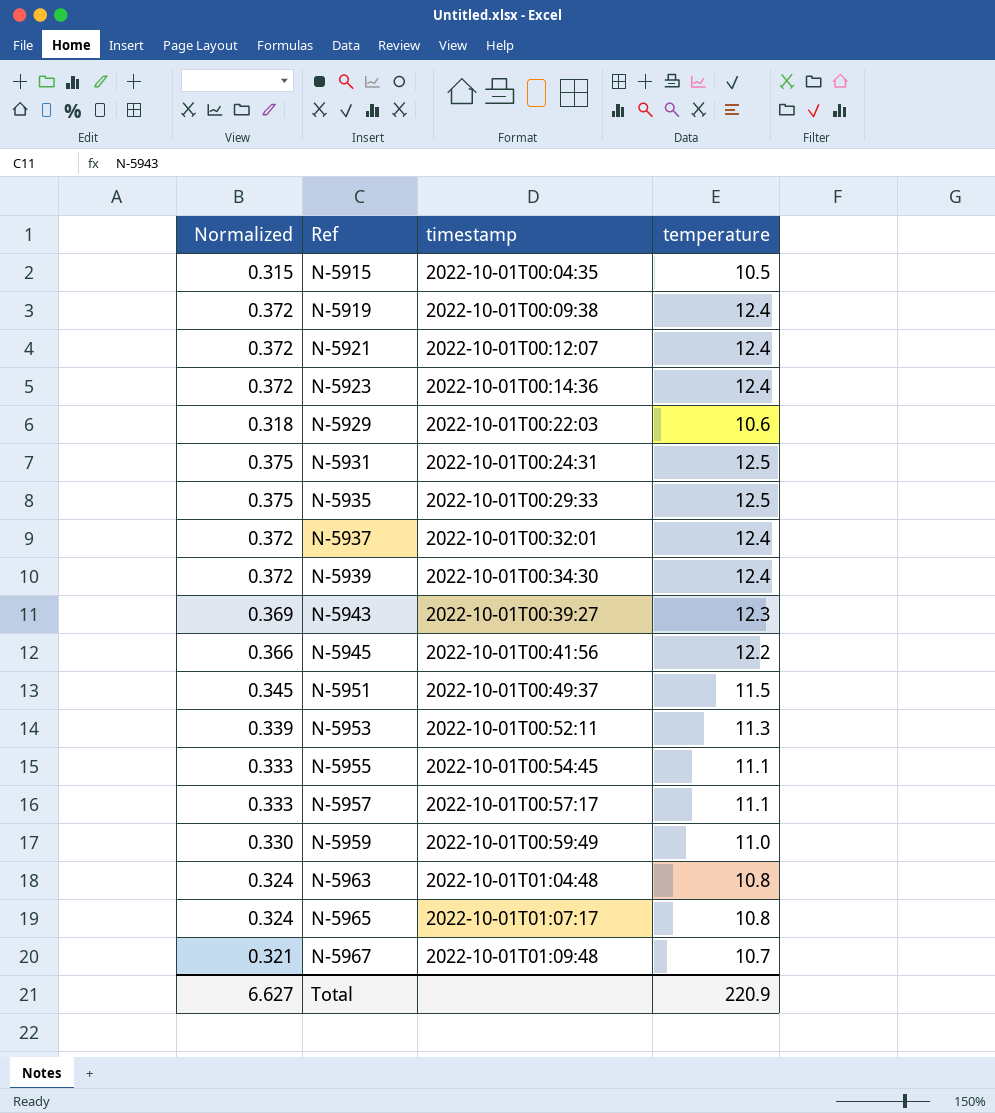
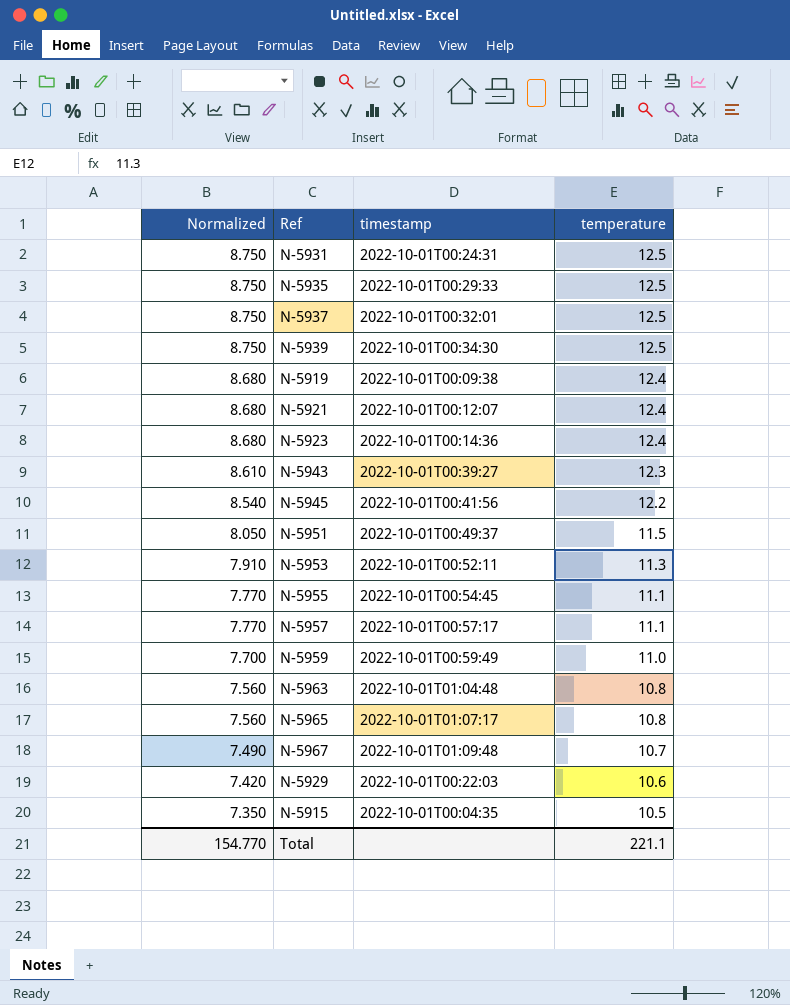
row order: Ref ascending -> Normalized descending
column Normalized | formula: [temperature] * 0.03 -> [temperature] * 0.7
N-5937 | temperature: 12.4 -> 12.5
N-5939 | temperature: 12.4 -> 12.5
Total | Normalized: 6.627 -> 154.770
Total | temperature: 220.9 -> 221.1

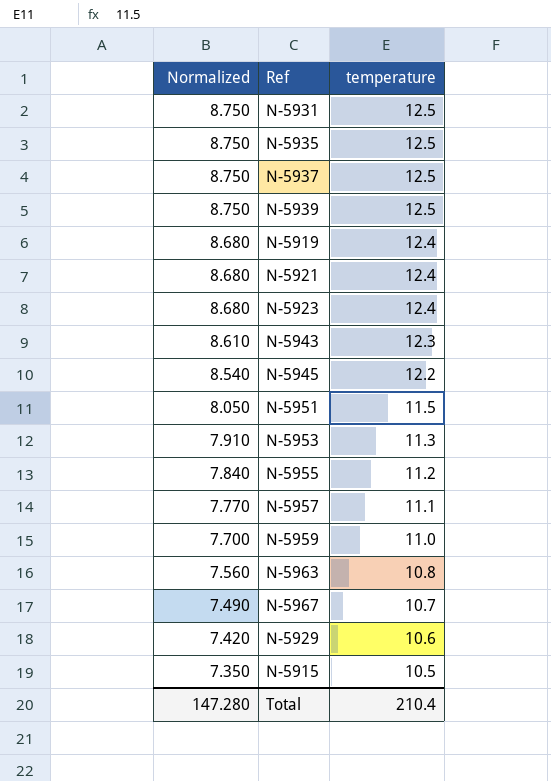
column timestamp | position: 3 -> none
row N-5965: 7.560 | 2022-10-01T01:07:17 | 10.8 -> none
N-5955 | Normalized: 7.770 -> 7.840
N-5955 | temperature: 11.1 -> 11.2
Total | Normalized: 154.770 -> 147.280
Total | temperature: 221.1 -> 210.4

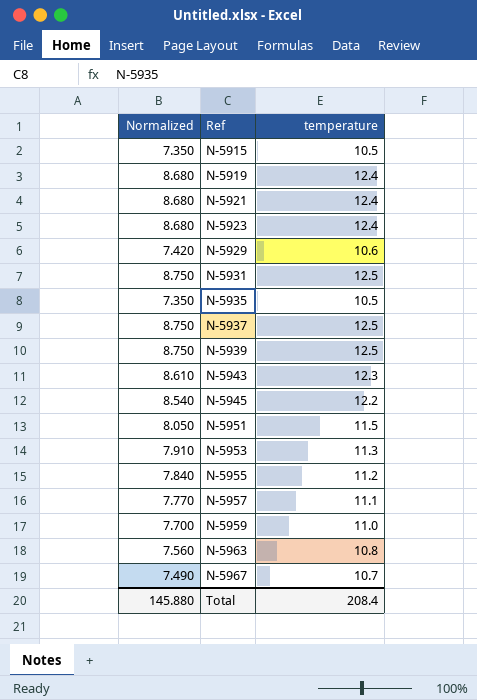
row order: Normalized descending -> Ref ascending
N-5935 | Normalized: 8.750 -> 7.350
N-5935 | temperature: 12.5 -> 10.5
Total | Normalized: 147.280 -> 145.880
Total | temperature: 210.4 -> 208.4

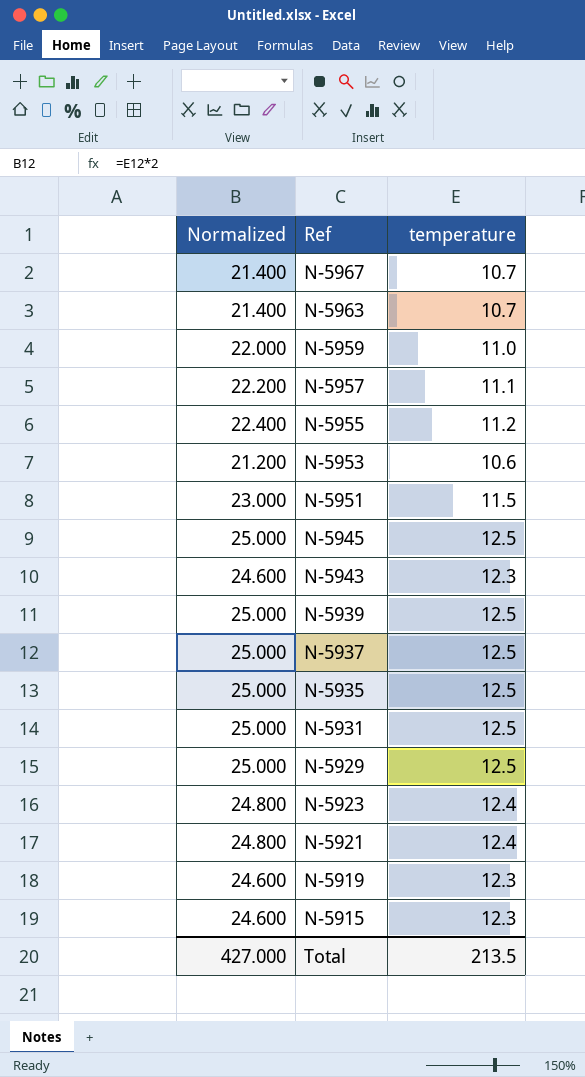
row order: Ref ascending -> Ref descending
column Normalized | formula: [temperature] * 0.7 -> [temperature] * 2
N-5963 | temperature: 10.8 -> 10.7
N-5953 | temperature: 11.3 -> 10.6
N-5945 | temperature: 12.2 -> 12.5
N-5935 | temperature: 10.5 -> 12.5
N-5929 | temperature: 10.6 -> 12.5
N-5919 | temperature: 12.4 -> 12.3
N-5915 | temperature: 10.5 -> 12.3
Total | Normalized: 145.880 -> 427.000
Total | temperature: 208.4 -> 213.5

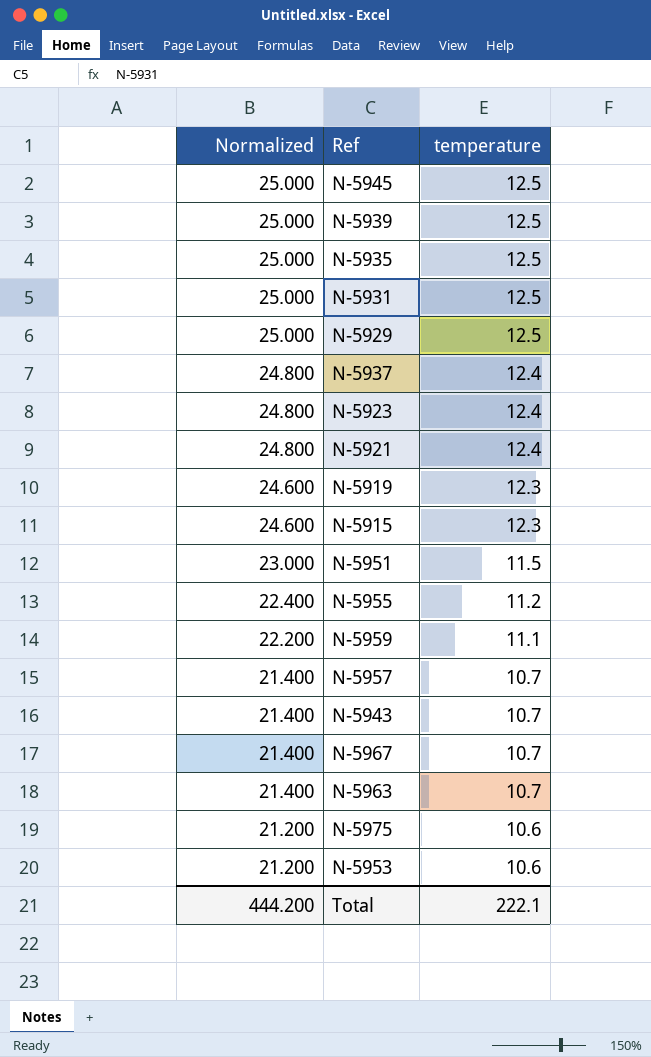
row order: Ref descending -> Normalized descending
N-5937 | Normalized: 25.000 -> 24.800
N-5937 | temperature: 12.5 -> 12.4
N-5959 | Normalized: 22.000 -> 22.200
N-5959 | temperature: 11.0 -> 11.1
N-5957 | Normalized: 22.200 -> 21.400
N-5957 | temperature: 11.1 -> 10.7
N-5943 | Normalized: 24.600 -> 21.400
N-5943 | temperature: 12.3 -> 10.7
row N-5975: none -> 21.200 | 10.6
Total | Normalized: 427.000 -> 444.200
Total | temperature: 213.5 -> 222.1

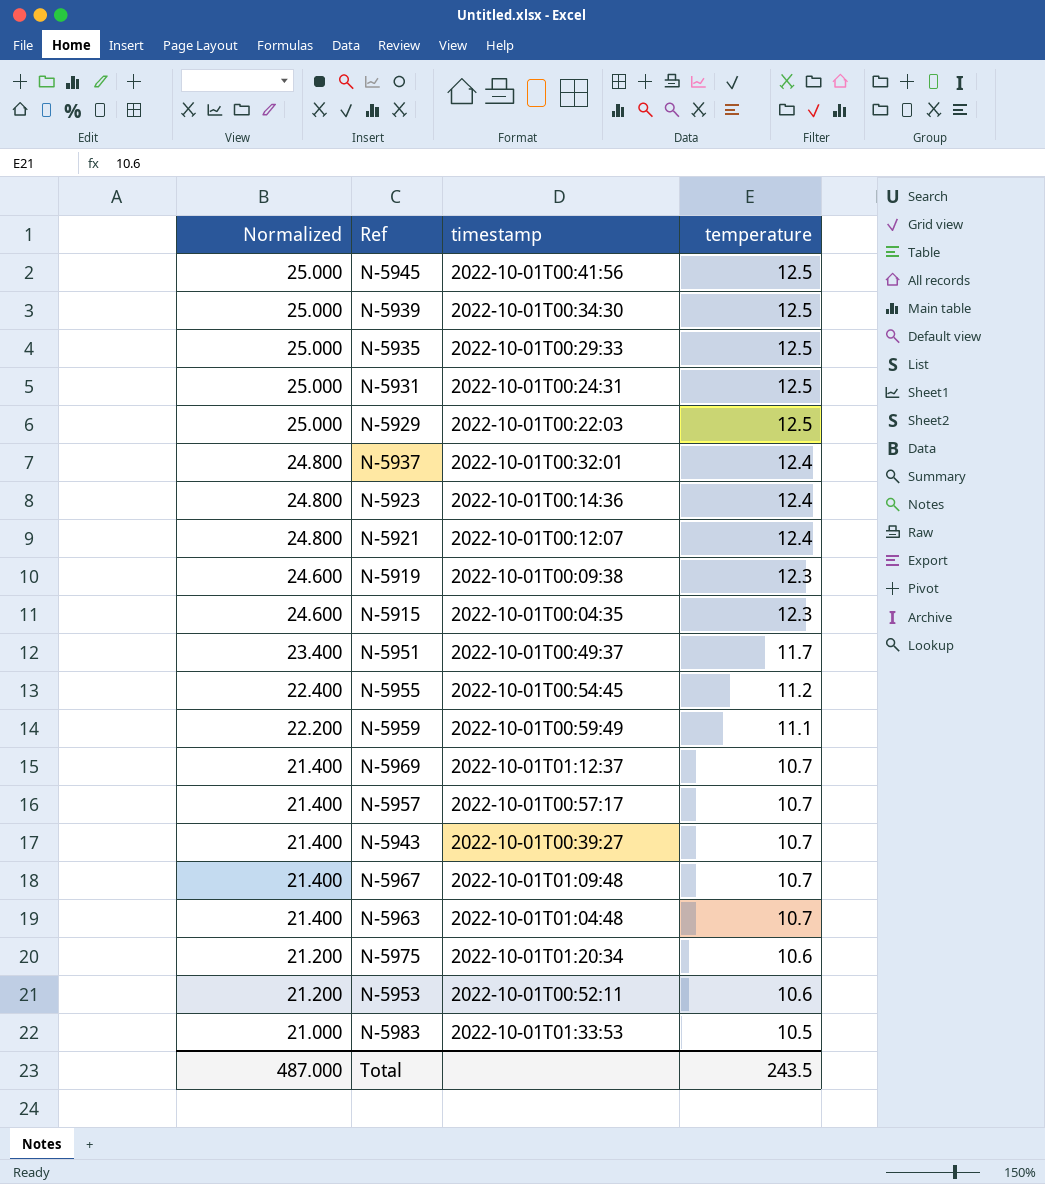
column timestamp | position: none -> 3
N-5951 | Normalized: 23.000 -> 23.400
N-5951 | temperature: 11.5 -> 11.7
row N-5969: none -> 21.400 | 2022-10-01T01:12:37 | 10.7
row N-5983: none -> 21.000 | 2022-10-01T01:33:53 | 10.5
Total | Normalized: 444.200 -> 487.000
Total | temperature: 222.1 -> 243.5

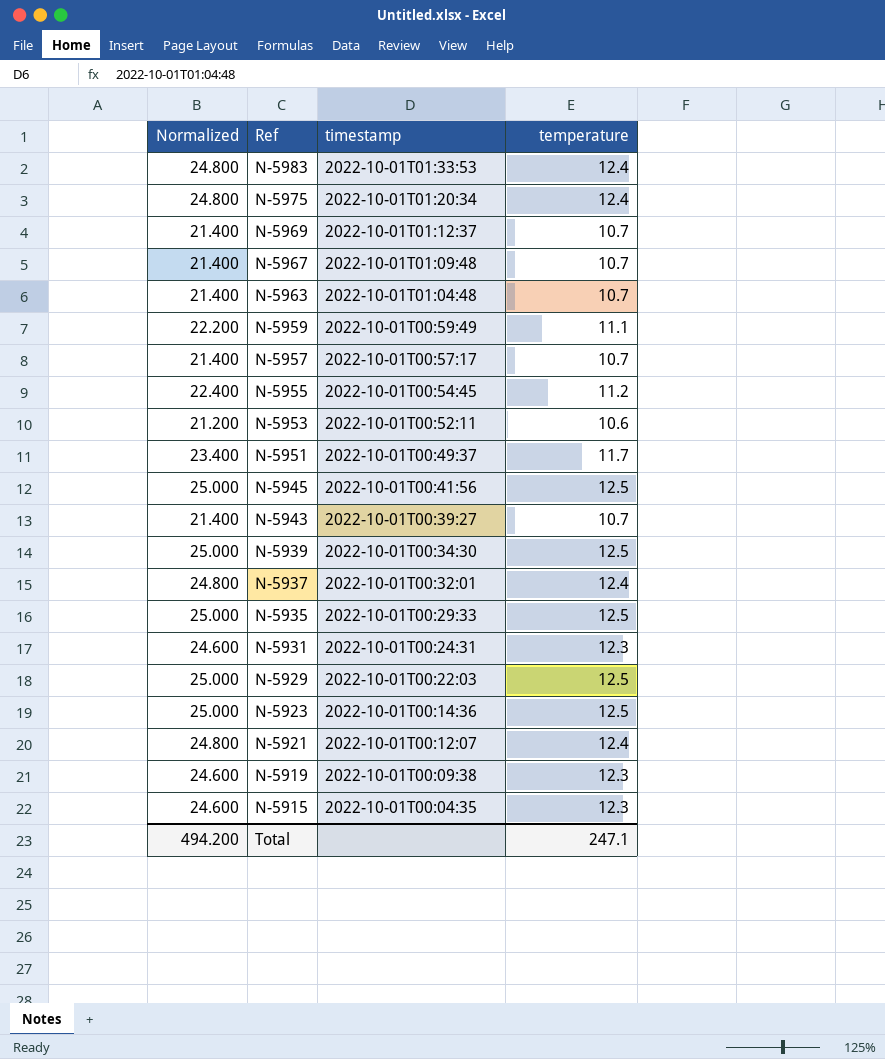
row order: Normalized descending -> Ref descending
N-5983 | Normalized: 21.000 -> 24.800
N-5983 | temperature: 10.5 -> 12.4
N-5975 | Normalized: 21.200 -> 24.800
N-5975 | temperature: 10.6 -> 12.4
N-5931 | Normalized: 25.000 -> 24.600
N-5931 | temperature: 12.5 -> 12.3
N-5923 | Normalized: 24.800 -> 25.000
N-5923 | temperature: 12.4 -> 12.5
Total | Normalized: 487.000 -> 494.200
Total | temperature: 243.5 -> 247.1

